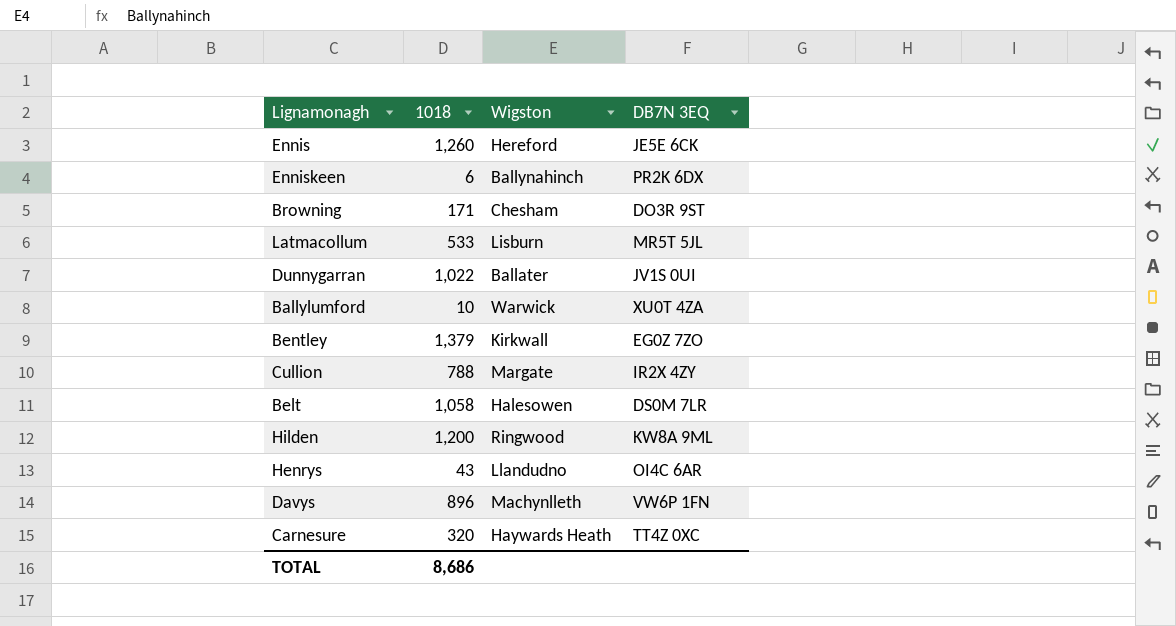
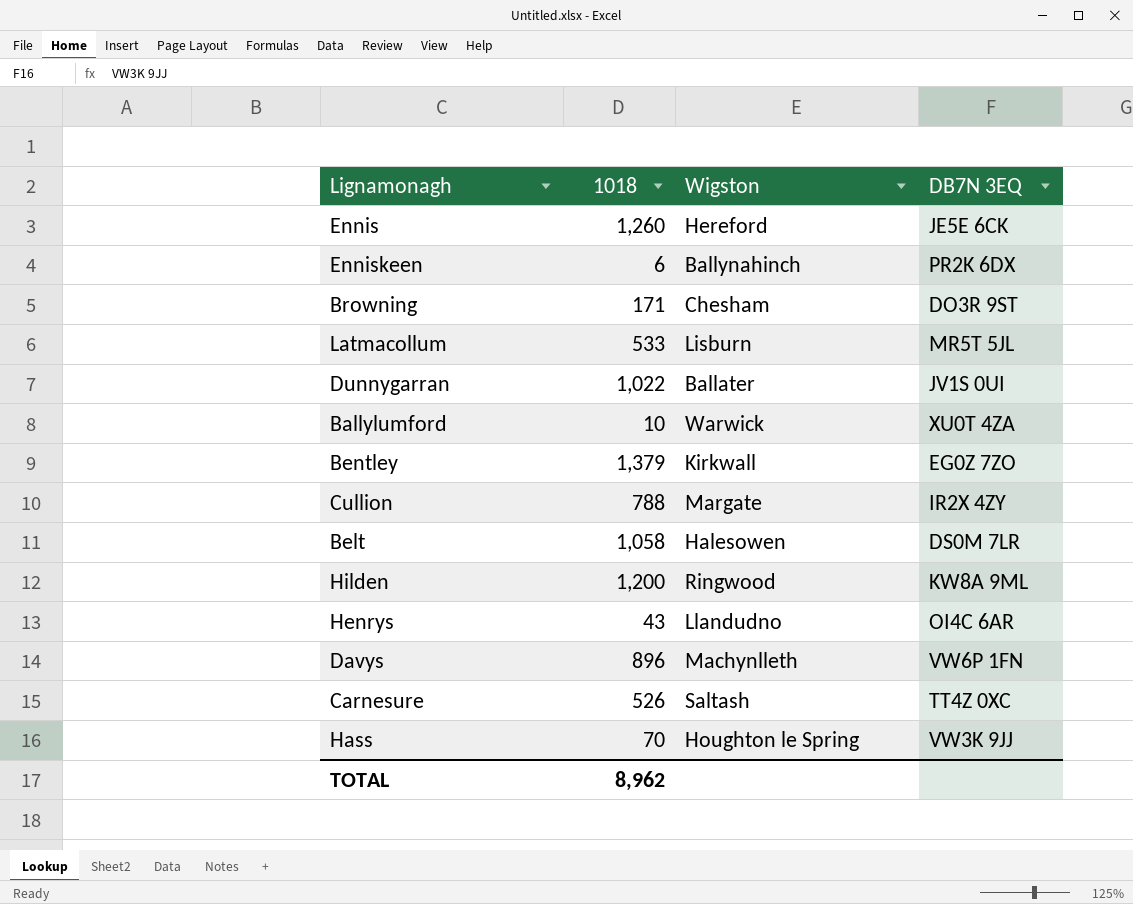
Carnesure | 1018: 320 -> 526
Carnesure | Wigston: Haywards Heath -> Saltash
row Hass: none -> 70 | Houghton le Spring | VW3K 9JJ
TOTAL | 1018: 8,686 -> 8,962

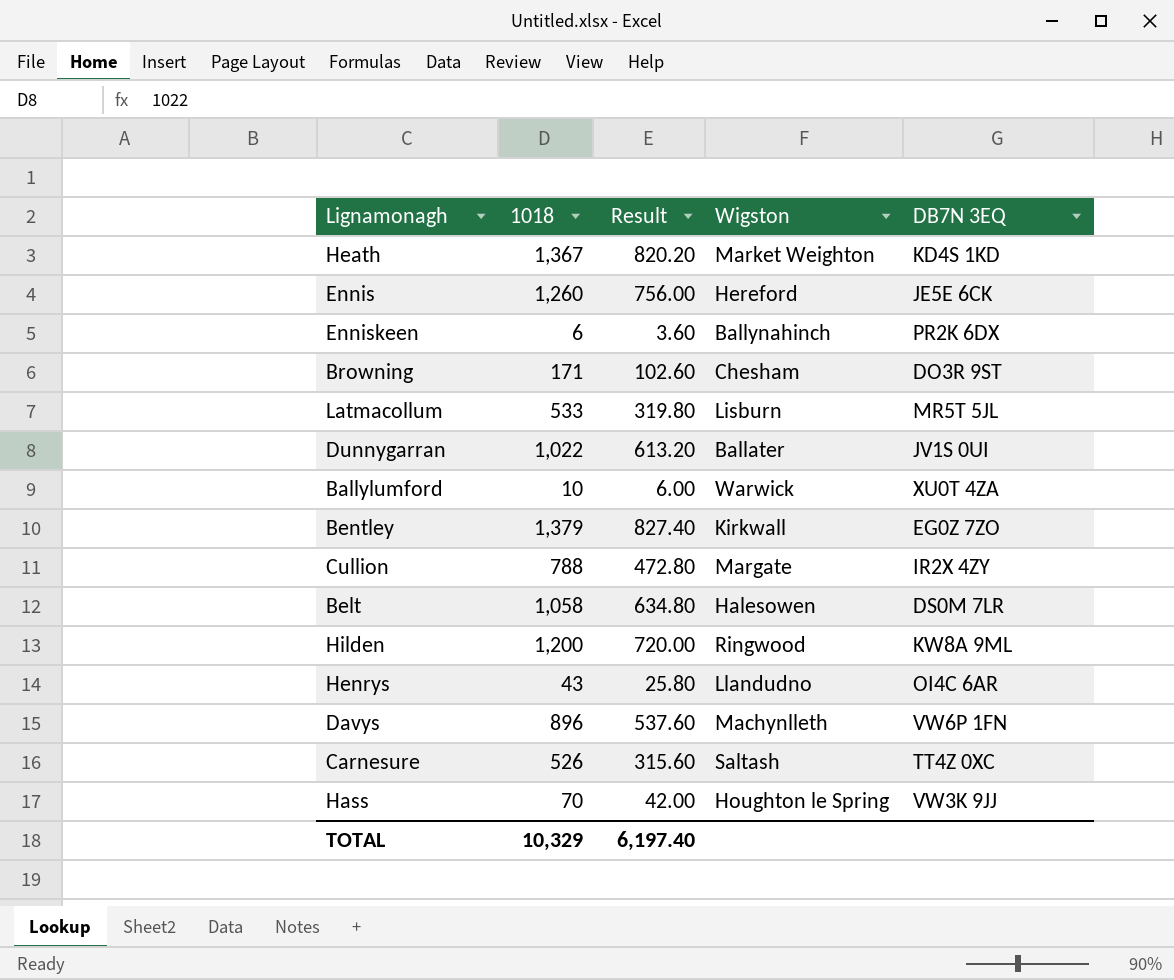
column Result | formula: none -> [1018] * 0.6
row Heath: none -> 1,367 | 820.20 | Market Weighton | KD4S 1KD
TOTAL | 1018: 8,962 -> 10,329

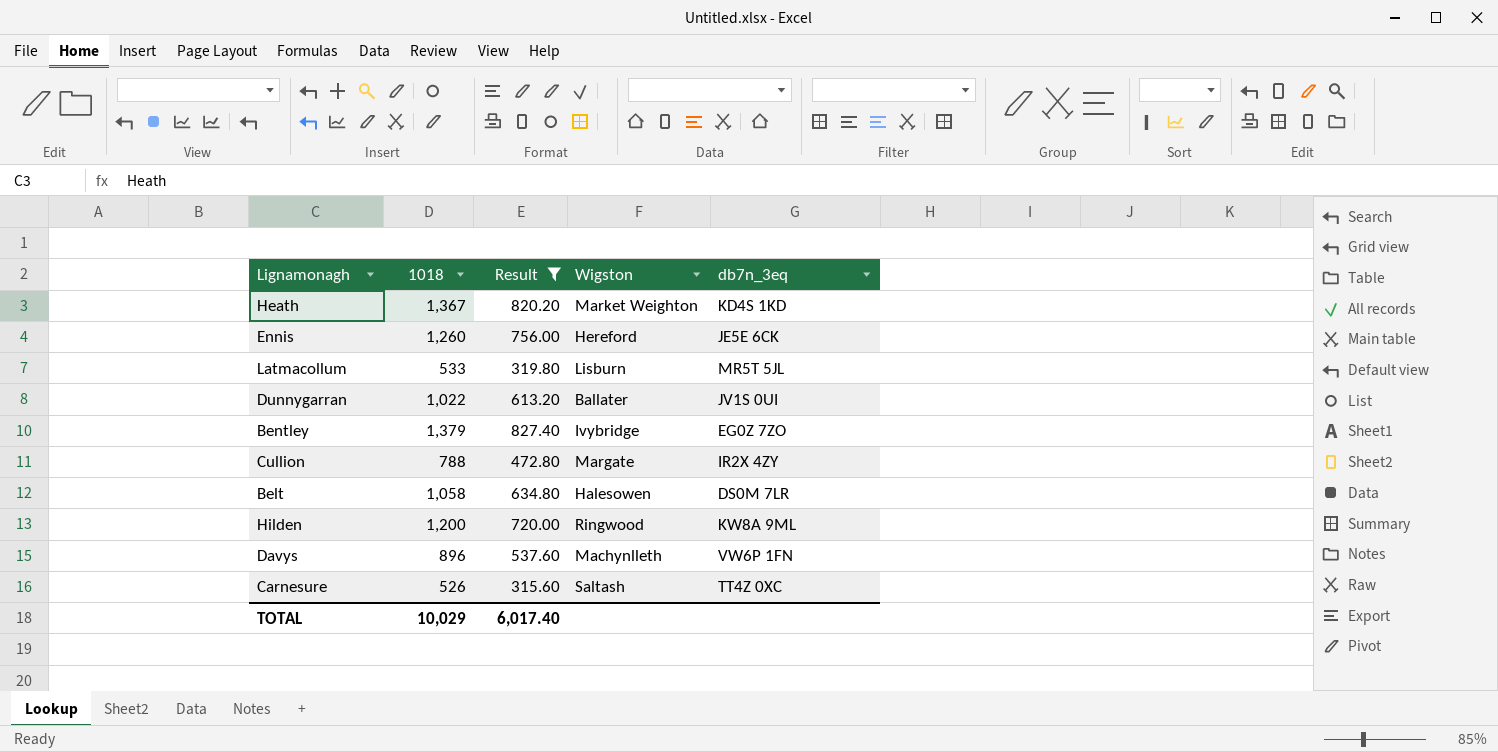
filter: none -> Result >= 315.60
column name: DB7N 3EQ -> db7n_3eq
Bentley | Wigston: Kirkwall -> Ivybridge
TOTAL | 1018: 10,329 -> 10,029
TOTAL | Result: 6,197.40 -> 6,017.40

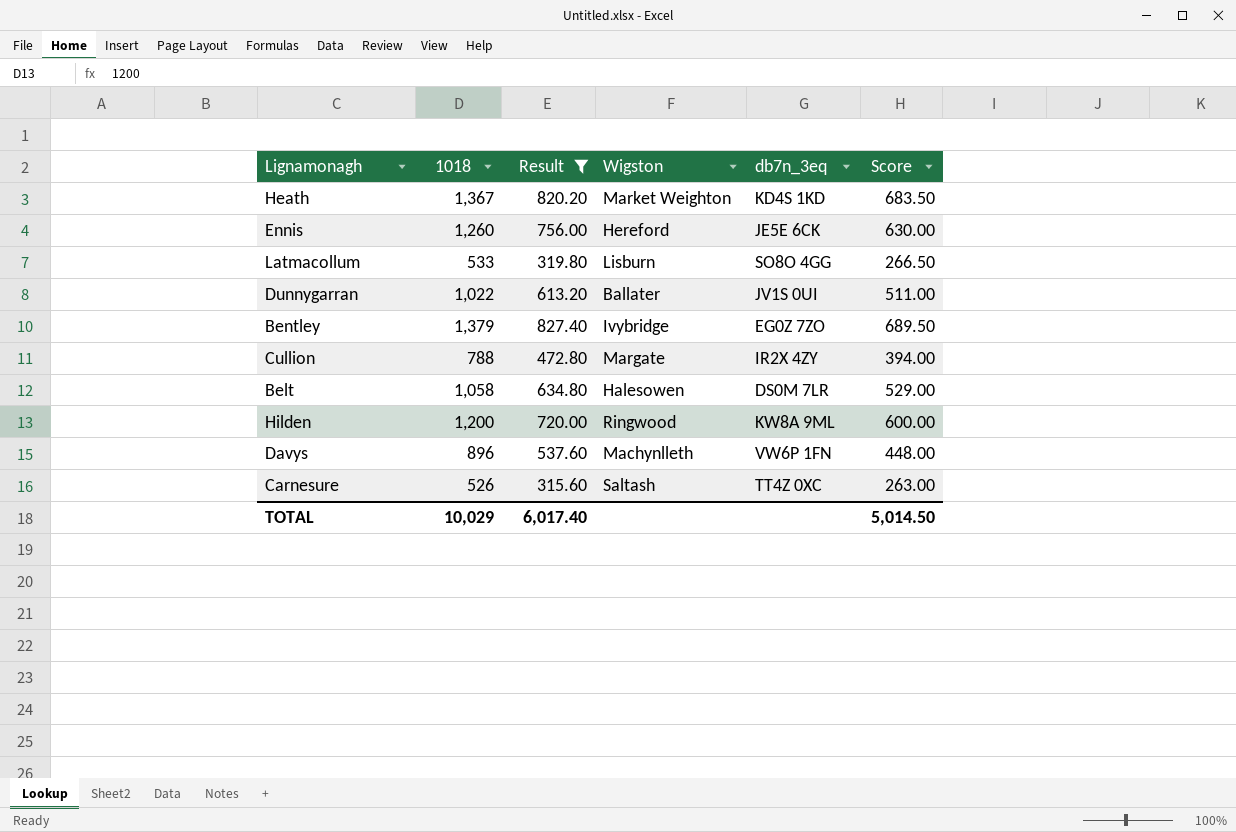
column Score | formula: none -> [1018] * 0.5
Latmacollum | db7n_3eq: MR5T 5JL -> SO8O 4GG

